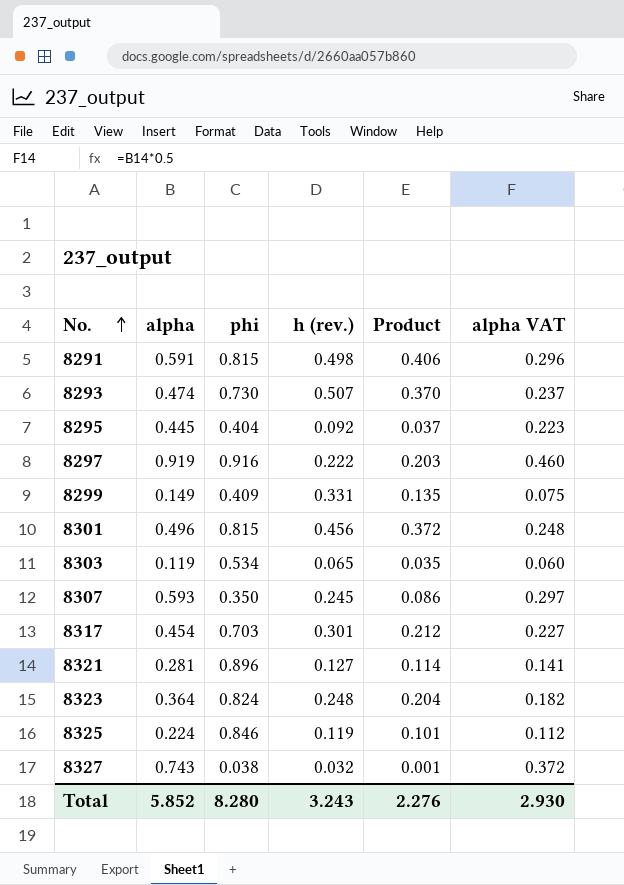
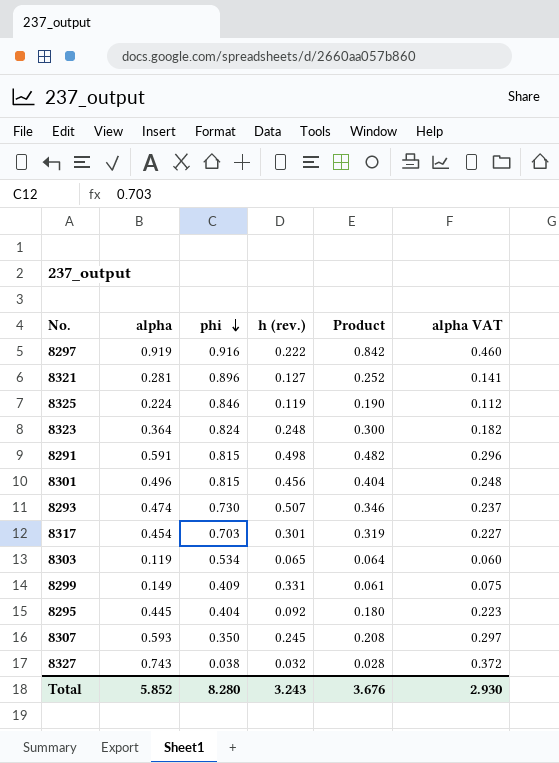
row order: No. ascending -> phi descending
column Product | formula: [phi] * [h (rev.)] -> [alpha] * [phi]
Total | Product: 2.276 -> 3.676

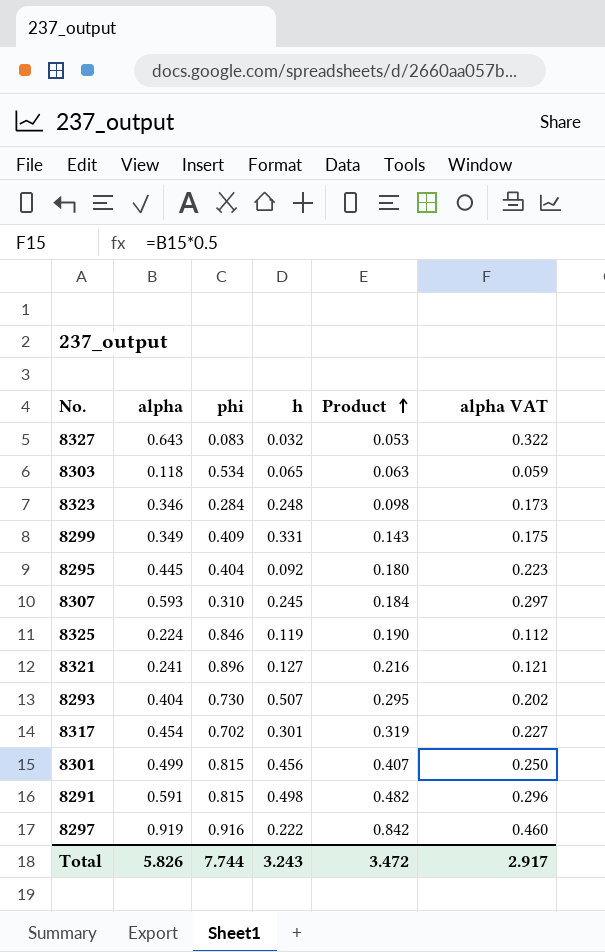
row order: phi descending -> Product ascending
column name: h (rev.) -> h
8327 | alpha: 0.743 -> 0.643
8327 | phi: 0.038 -> 0.083
8327 | Product: 0.028 -> 0.053
8327 | alpha VAT: 0.372 -> 0.322
8303 | alpha: 0.119 -> 0.118
8303 | Product: 0.064 -> 0.063
8303 | alpha VAT: 0.060 -> 0.059
8323 | alpha: 0.364 -> 0.346
8323 | phi: 0.824 -> 0.284
8323 | Product: 0.300 -> 0.098
8323 | alpha VAT: 0.182 -> 0.173
8299 | alpha: 0.149 -> 0.349
8299 | Product: 0.061 -> 0.143
8299 | alpha VAT: 0.075 -> 0.175
8307 | phi: 0.350 -> 0.310
8307 | Product: 0.208 -> 0.184
8321 | alpha: 0.281 -> 0.241
8321 | Product: 0.252 -> 0.216
8321 | alpha VAT: 0.141 -> 0.121
8293 | alpha: 0.474 -> 0.404
8293 | Product: 0.346 -> 0.295
8293 | alpha VAT: 0.237 -> 0.202
8317 | phi: 0.703 -> 0.702
8301 | alpha: 0.496 -> 0.499
8301 | Product: 0.404 -> 0.407
8301 | alpha VAT: 0.248 -> 0.250
Total | alpha: 5.852 -> 5.826
Total | phi: 8.280 -> 7.744
Total | Product: 3.676 -> 3.472
Total | alpha VAT: 2.930 -> 2.917

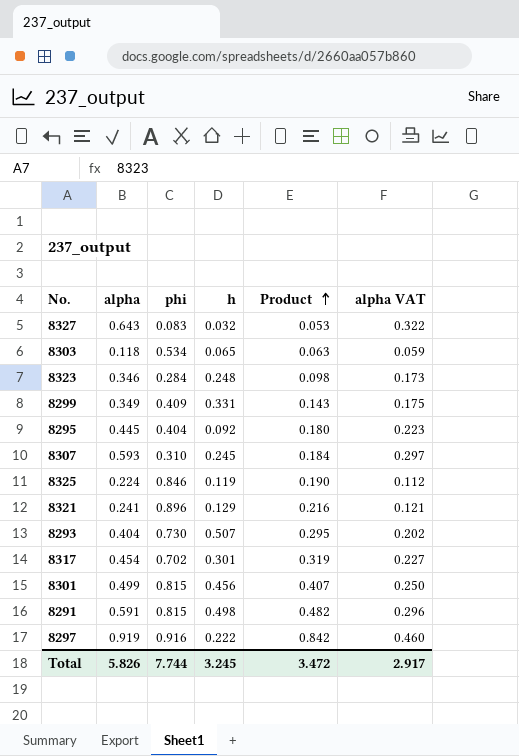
8321 | h: 0.127 -> 0.129
Total | h: 3.243 -> 3.245

